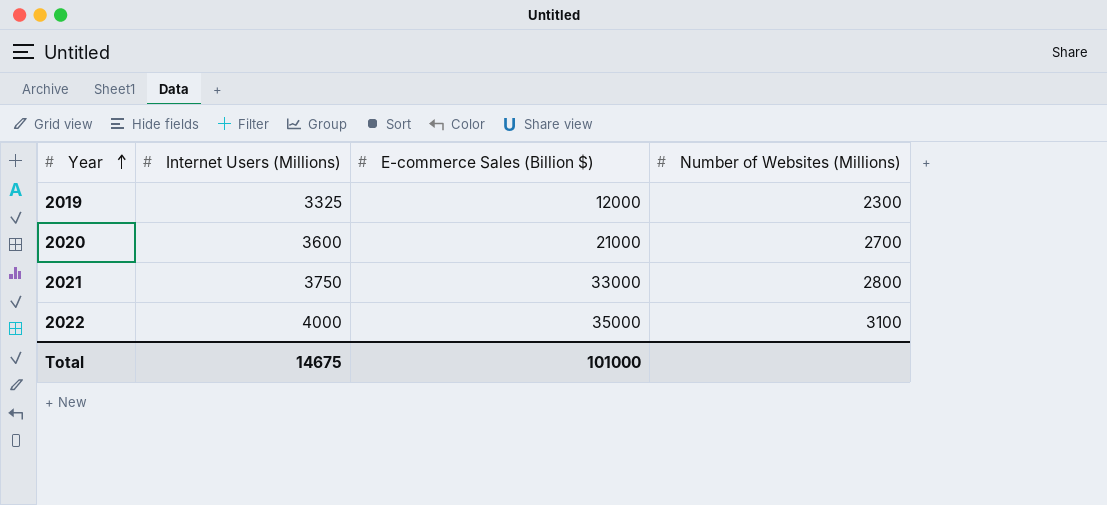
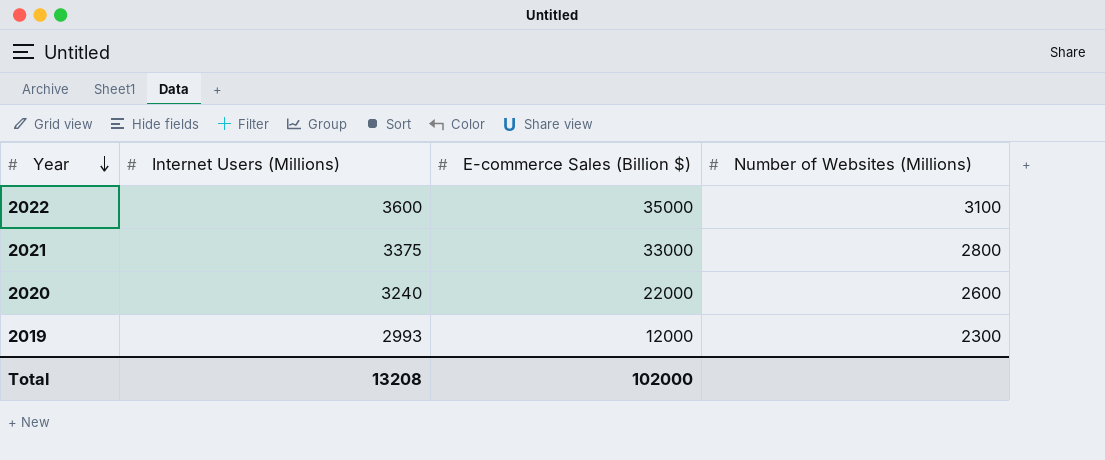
row order: Year ascending -> Year descending
2022 | Internet Users (Millions): 4000 -> 3600
2021 | Internet Users (Millions): 3750 -> 3375
2020 | Internet Users (Millions): 3600 -> 3240
2020 | E-commerce Sales (Billion $): 21000 -> 22000
2020 | Number of Websites (Millions): 2700 -> 2600
2019 | Internet Users (Millions): 3325 -> 2993
Total | Internet Users (Millions): 14675 -> 13208
Total | E-commerce Sales (Billion $): 101000 -> 102000

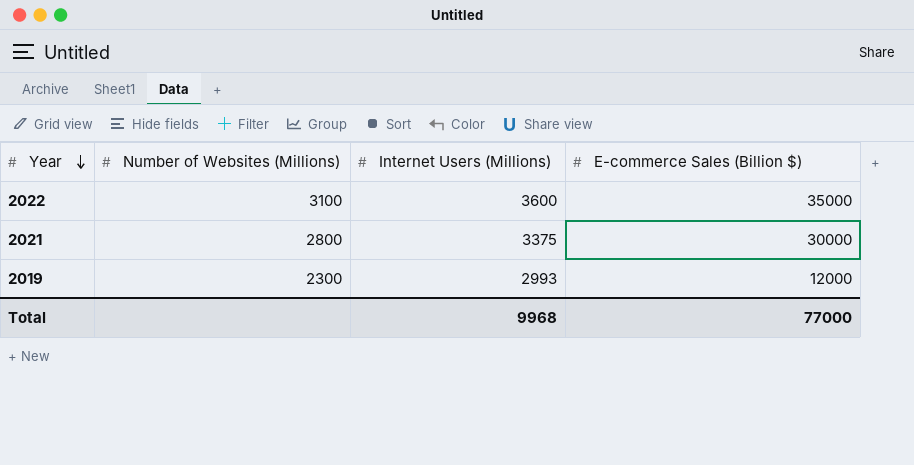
column Number of Websites (Millions) | position: 4 -> 2
row 2020: 3240 | 22000 | 2600 -> none
2021 | E-commerce Sales (Billion $): 33000 -> 30000
Total | Internet Users (Millions): 13208 -> 9968
Total | E-commerce Sales (Billion $): 102000 -> 77000

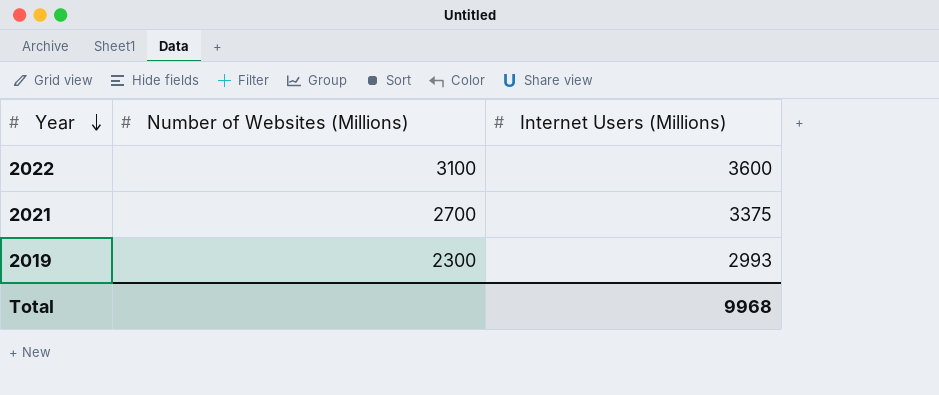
column E-commerce Sales (Billion $) | position: 4 -> none
2021 | Number of Websites (Millions): 2800 -> 2700

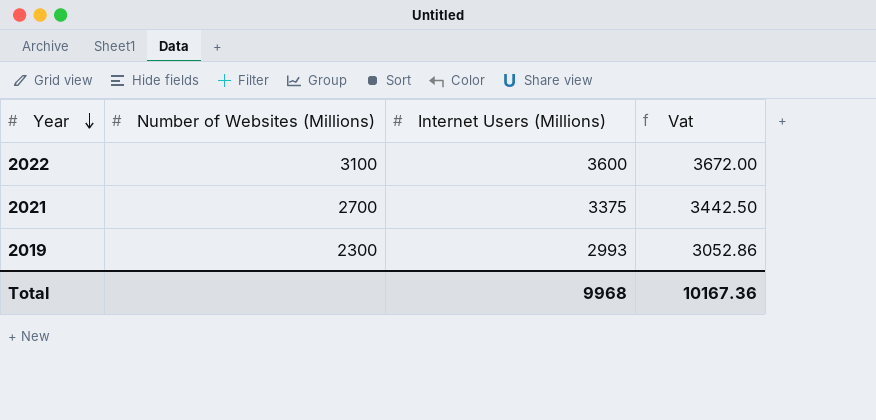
column Vat | formula: none -> [Internet Users (Millions)] * 1.02

